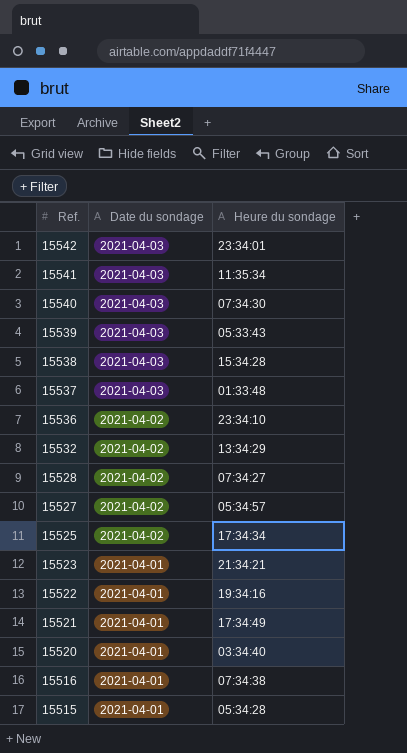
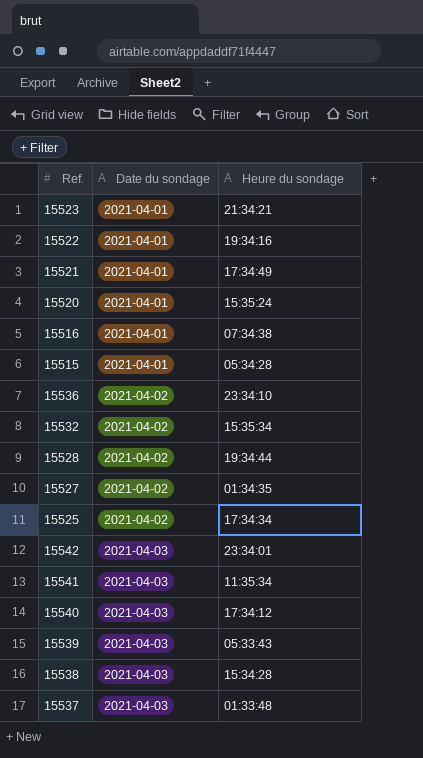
row order: Ref. descending -> Date du sondage ascending
15520 | Heure du sondage: 03:34:40 -> 15:35:24
15532 | Heure du sondage: 13:34:29 -> 15:35:34
15528 | Heure du sondage: 07:34:27 -> 19:34:44
15527 | Heure du sondage: 05:34:57 -> 01:34:35
15540 | Heure du sondage: 07:34:30 -> 17:34:12

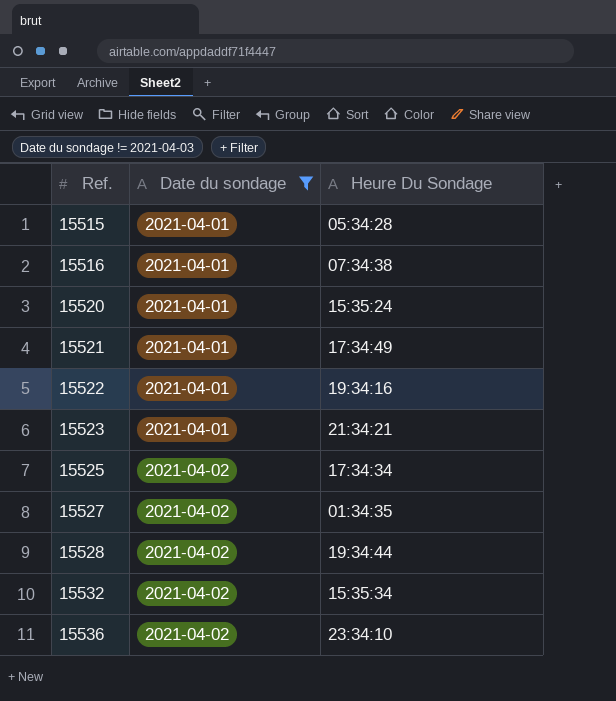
filter: none -> Date du sondage != 2021-04-03
row order: Date du sondage ascending -> Ref. ascending
column name: Heure du sondage -> Heure Du Sondage

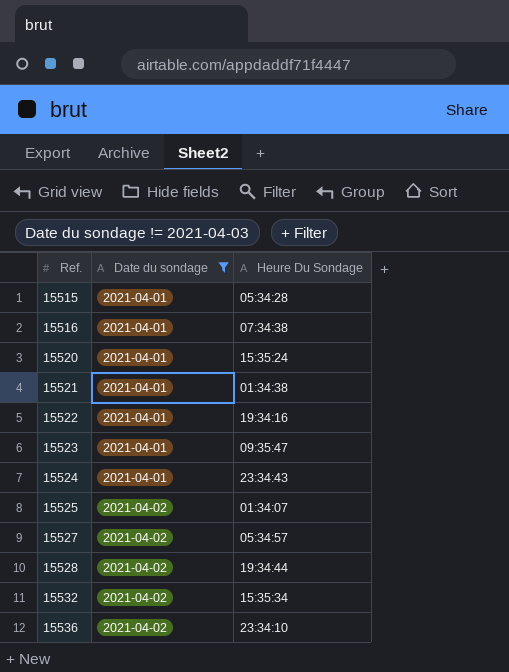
15521 | Heure Du Sondage: 17:34:49 -> 01:34:38
15523 | Heure Du Sondage: 21:34:21 -> 09:35:47
row 15524: none -> 2021-04-01 | 23:34:43
15525 | Heure Du Sondage: 17:34:34 -> 01:34:07
15527 | Heure Du Sondage: 01:34:35 -> 05:34:57

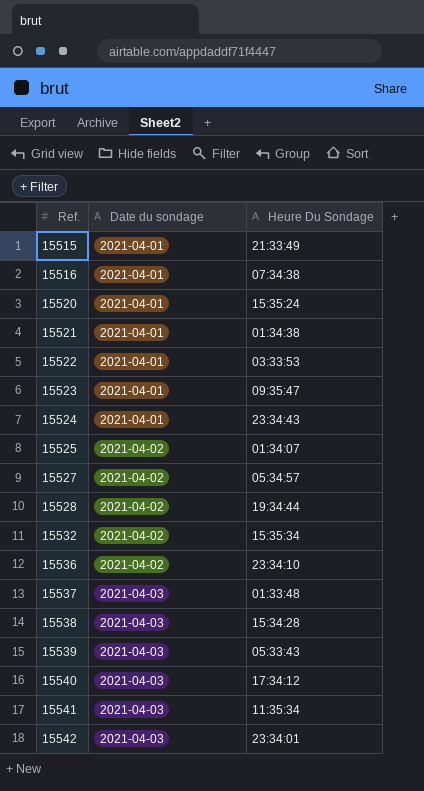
filter: Date du sondage != 2021-04-03 -> none
15515 | Heure Du Sondage: 05:34:28 -> 21:33:49
15522 | Heure Du Sondage: 19:34:16 -> 03:33:53

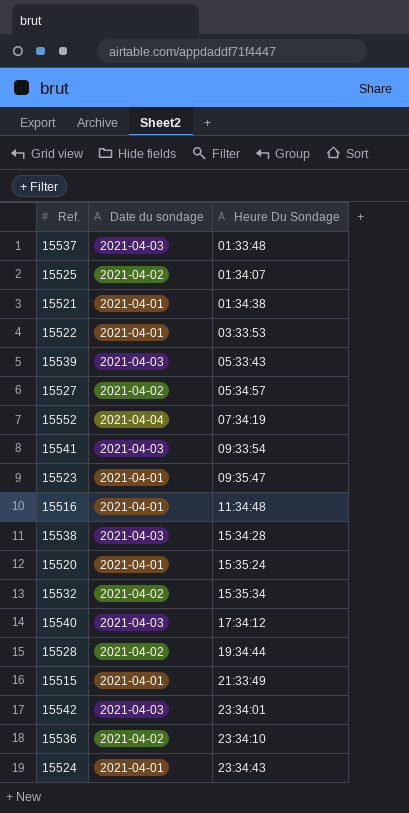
row order: Ref. ascending -> Heure Du Sondage ascending
row 15552: none -> 2021-04-04 | 07:34:19
15541 | Heure Du Sondage: 11:35:34 -> 09:33:54
15516 | Heure Du Sondage: 07:34:38 -> 11:34:48

